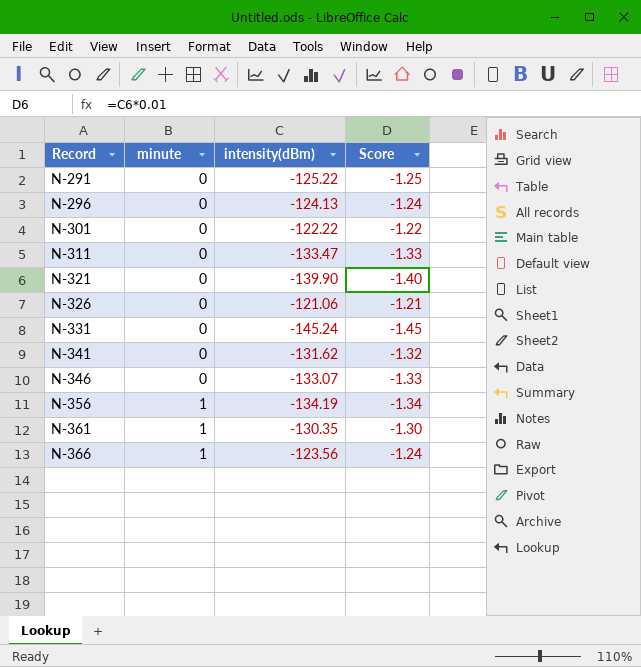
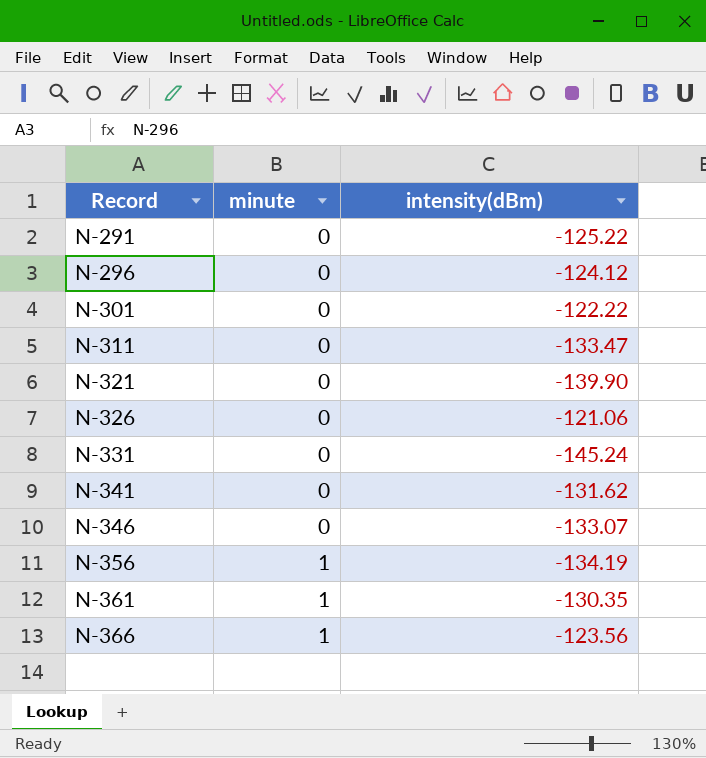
column Score | formula: [intensity(dBm)] * 0.01 -> none
N-296 | intensity(dBm): -124.13 -> -124.12

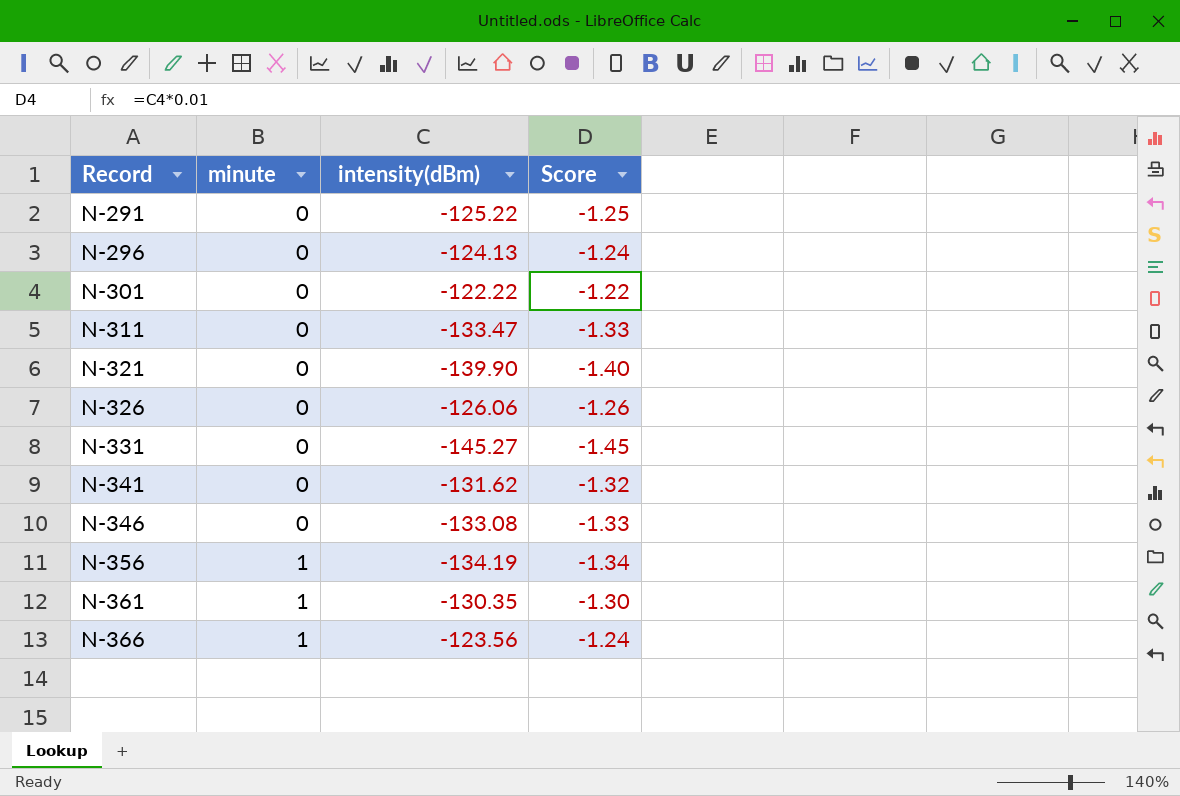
column Score | formula: none -> [intensity(dBm)] * 0.01
N-296 | intensity(dBm): -124.12 -> -124.13
N-326 | intensity(dBm): -121.06 -> -126.06
N-331 | intensity(dBm): -145.24 -> -145.27
N-346 | intensity(dBm): -133.07 -> -133.08

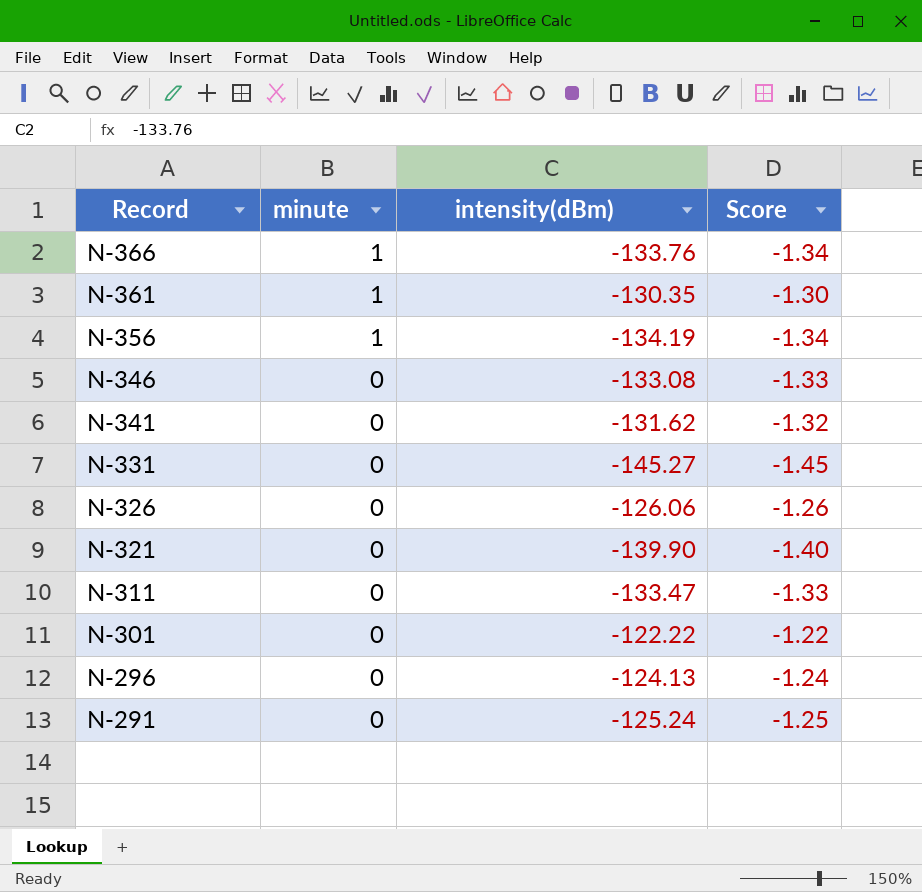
row order: Record ascending -> Record descending
N-366 | intensity(dBm): -123.56 -> -133.76
N-366 | Score: -1.24 -> -1.34
N-291 | intensity(dBm): -125.22 -> -125.24

